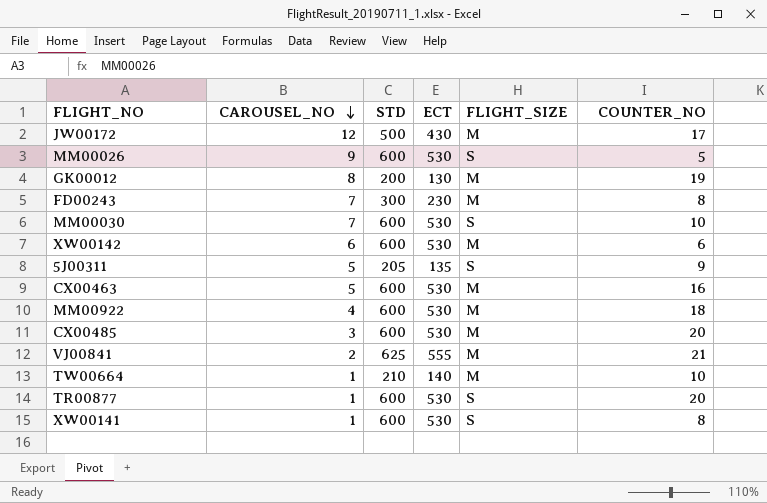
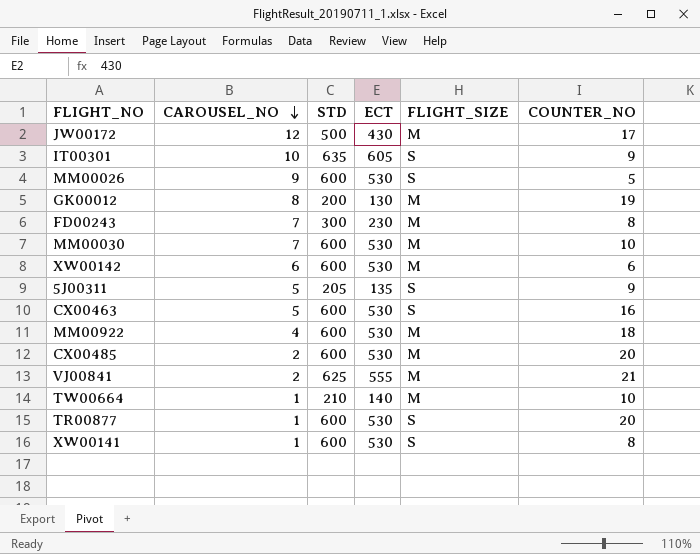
row IT00301: none -> 10 | 635 | 605 | S | 9
MM00030 | FLIGHT_SIZE: S -> M
CX00463 | FLIGHT_SIZE: M -> S
CX00485 | CAROUSEL_NO: 3 -> 2

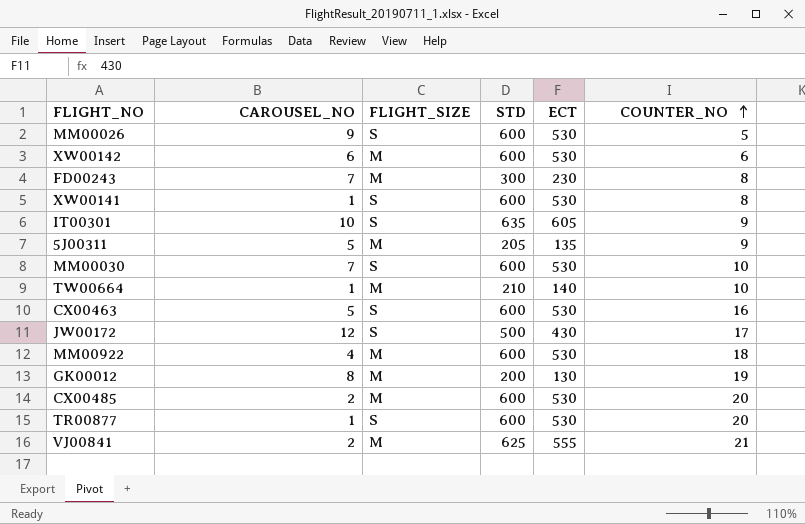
row order: CAROUSEL_NO descending -> COUNTER_NO ascending
column FLIGHT_SIZE | position: 5 -> 3
5J00311 | FLIGHT_SIZE: S -> M
MM00030 | FLIGHT_SIZE: M -> S
JW00172 | FLIGHT_SIZE: M -> S

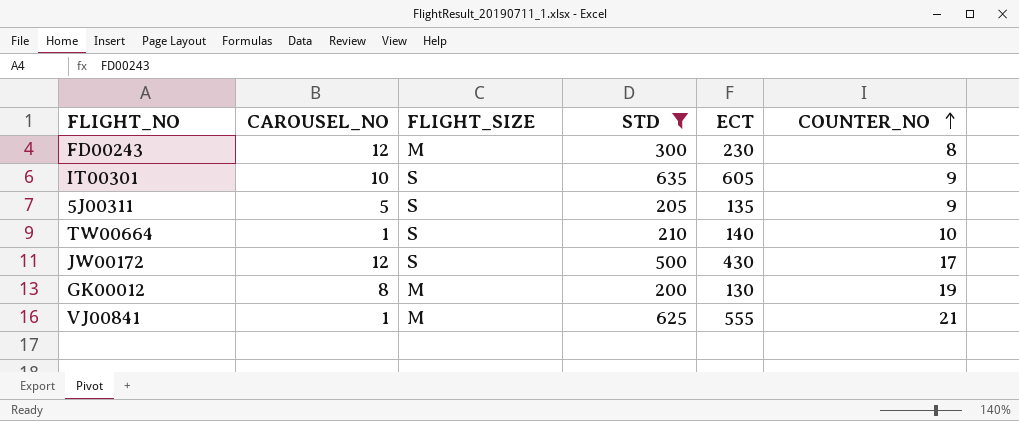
filter: none -> STD != 600
FD00243 | CAROUSEL_NO: 7 -> 12
5J00311 | FLIGHT_SIZE: M -> S
TW00664 | FLIGHT_SIZE: M -> S
VJ00841 | CAROUSEL_NO: 2 -> 1

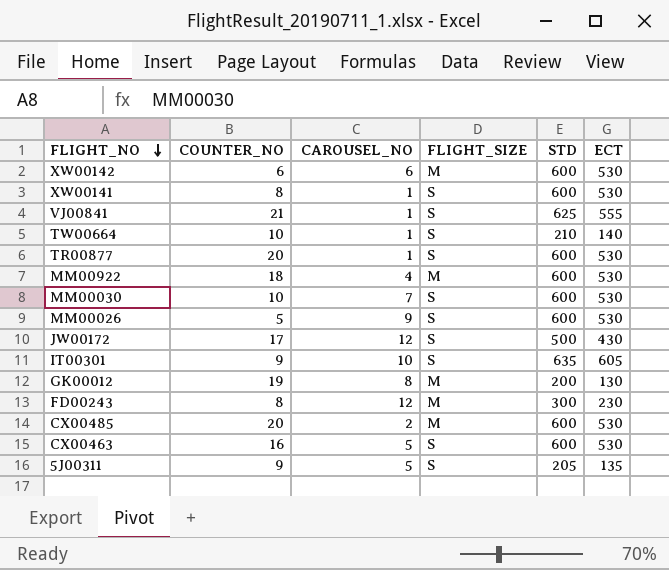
filter: STD != 600 -> none
row order: COUNTER_NO ascending -> FLIGHT_NO descending
column COUNTER_NO | position: 6 -> 2
VJ00841 | FLIGHT_SIZE: M -> S

